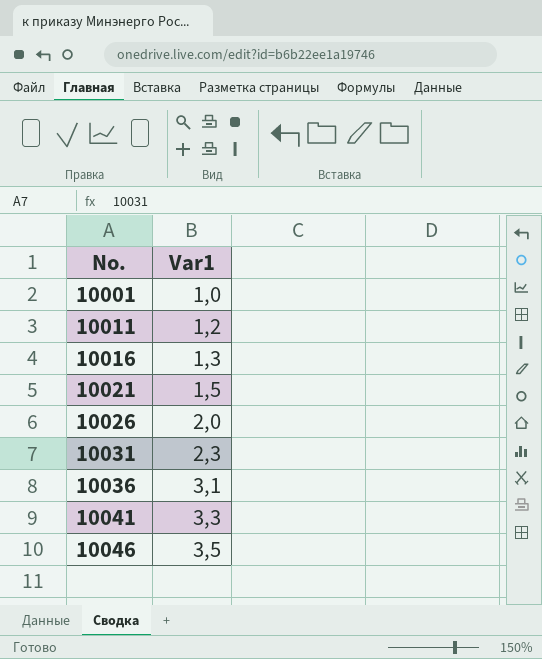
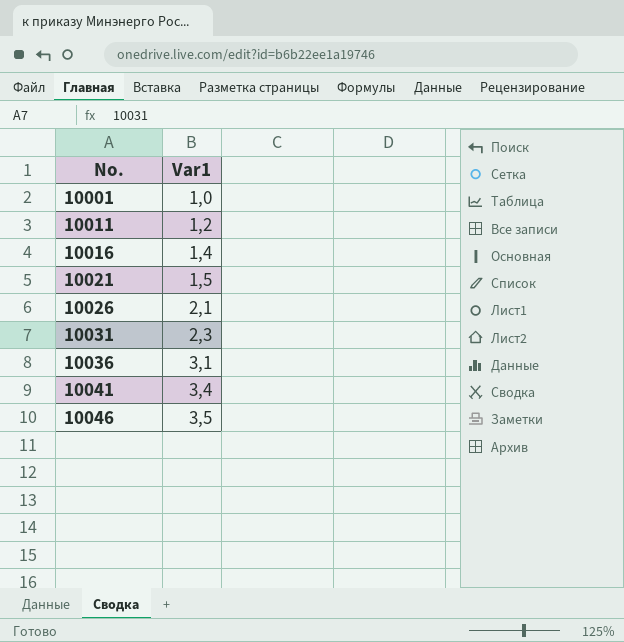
10016 | Var1: 1,3 -> 1,4
10026 | Var1: 2,0 -> 2,1
10041 | Var1: 3,3 -> 3,4

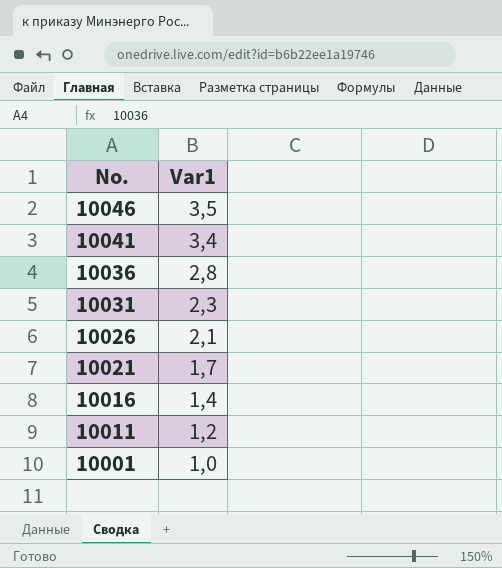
row order: No. ascending -> No. descending
10036 | Var1: 3,1 -> 2,8
10021 | Var1: 1,5 -> 1,7

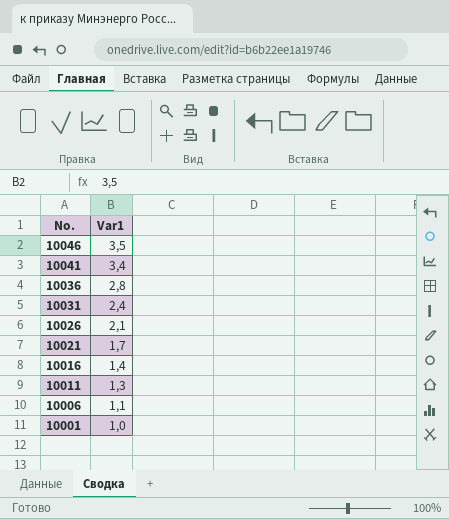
10031 | Var1: 2,3 -> 2,4
10011 | Var1: 1,2 -> 1,3
row 10006: none -> 1,1

